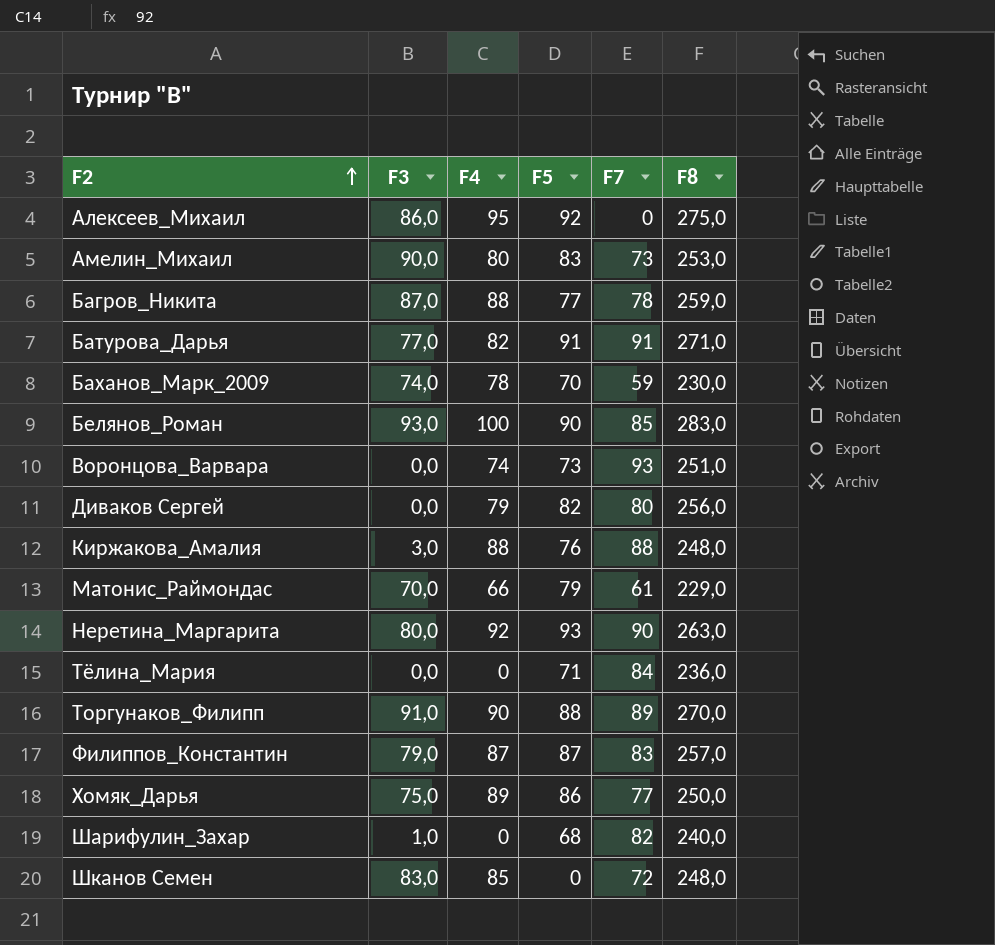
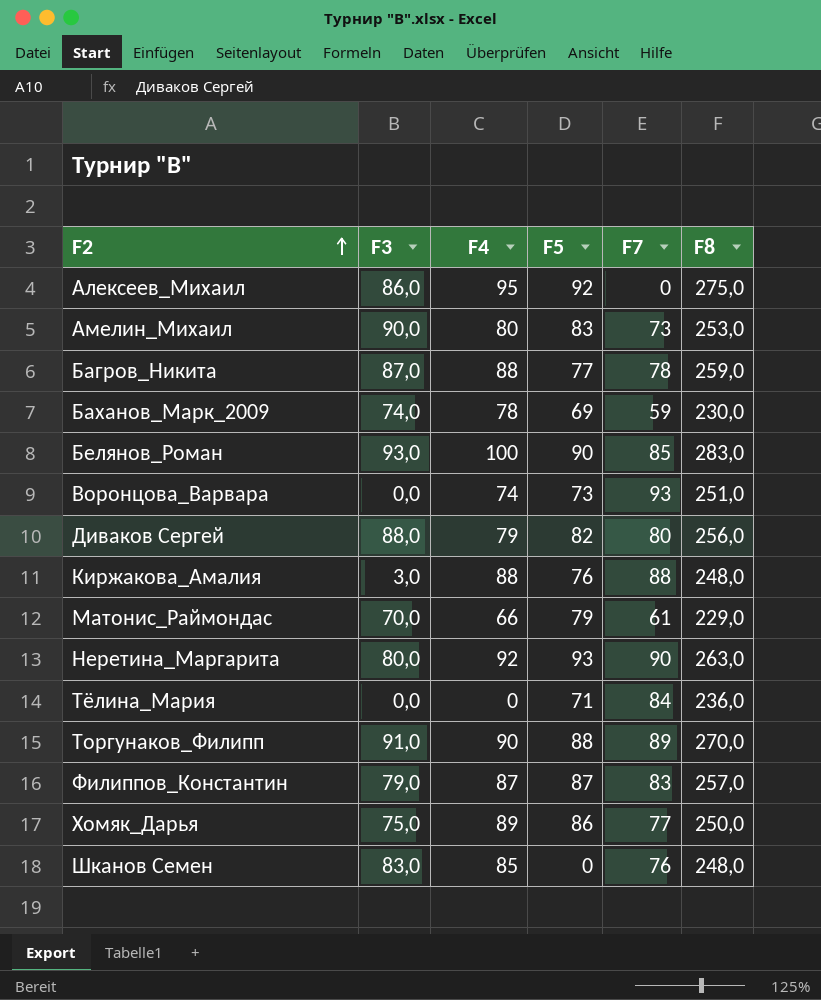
row Батурова_Дарья: 77,0 | 82 | 91 | 91 | 271,0 -> none
row Шарифулин_Захар: 1,0 | 0 | 68 | 82 | 240,0 -> none
Баханов_Марк_2009 | F5: 70 -> 69
Диваков Сергей | F3: 0,0 -> 88,0
Шканов Семен | F7: 72 -> 76

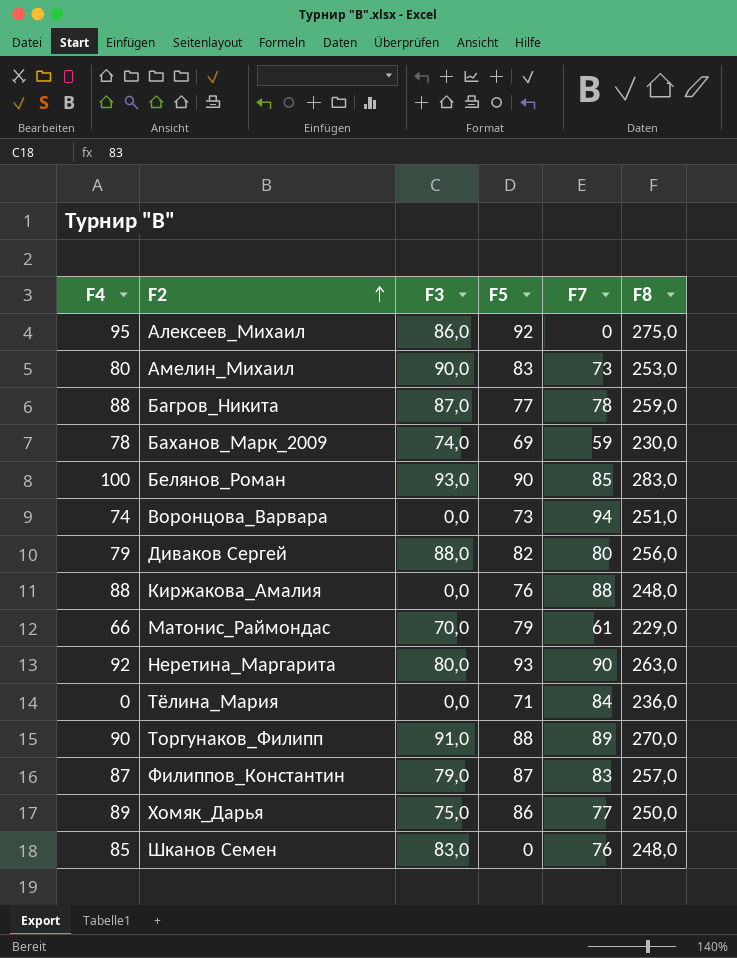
column F4 | position: 3 -> 1
Воронцова_Варвара | F7: 93 -> 94
Киржакова_Амалия | F3: 3,0 -> 0,0

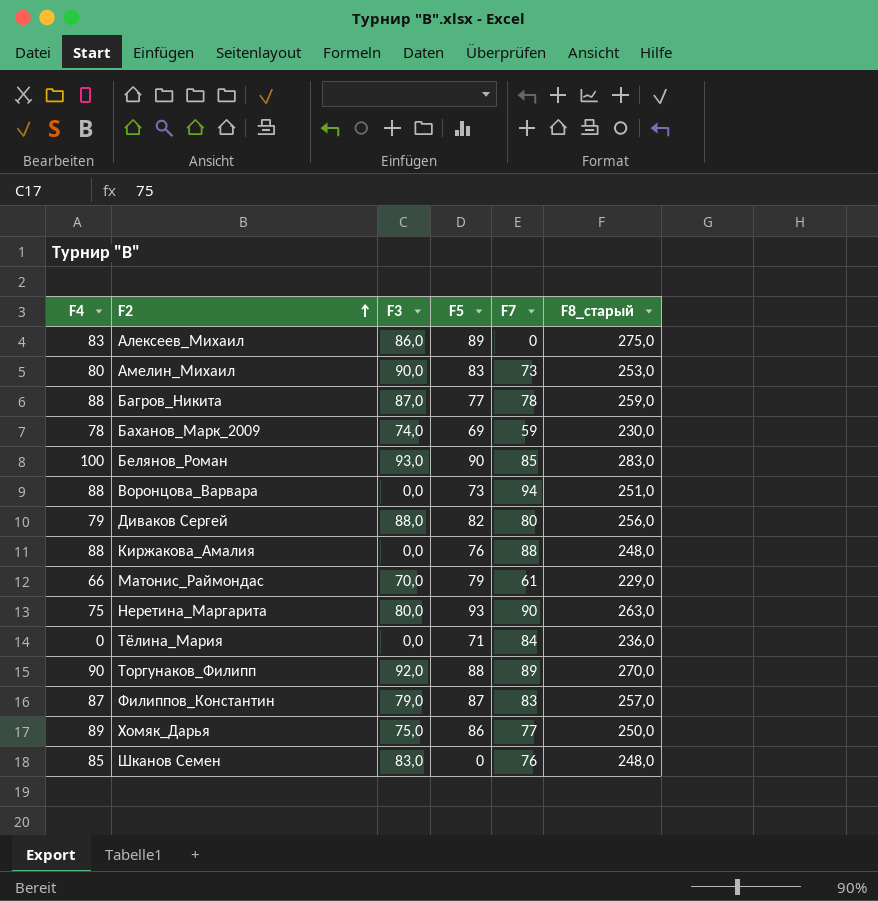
column name: F8 -> F8_старый
Алексеев_Михаил | F4: 95 -> 83
Алексеев_Михаил | F5: 92 -> 89
Воронцова_Варвара | F4: 74 -> 88
Неретина_Маргарита | F4: 92 -> 75
Торгунаков_Филипп | F3: 91,0 -> 92,0

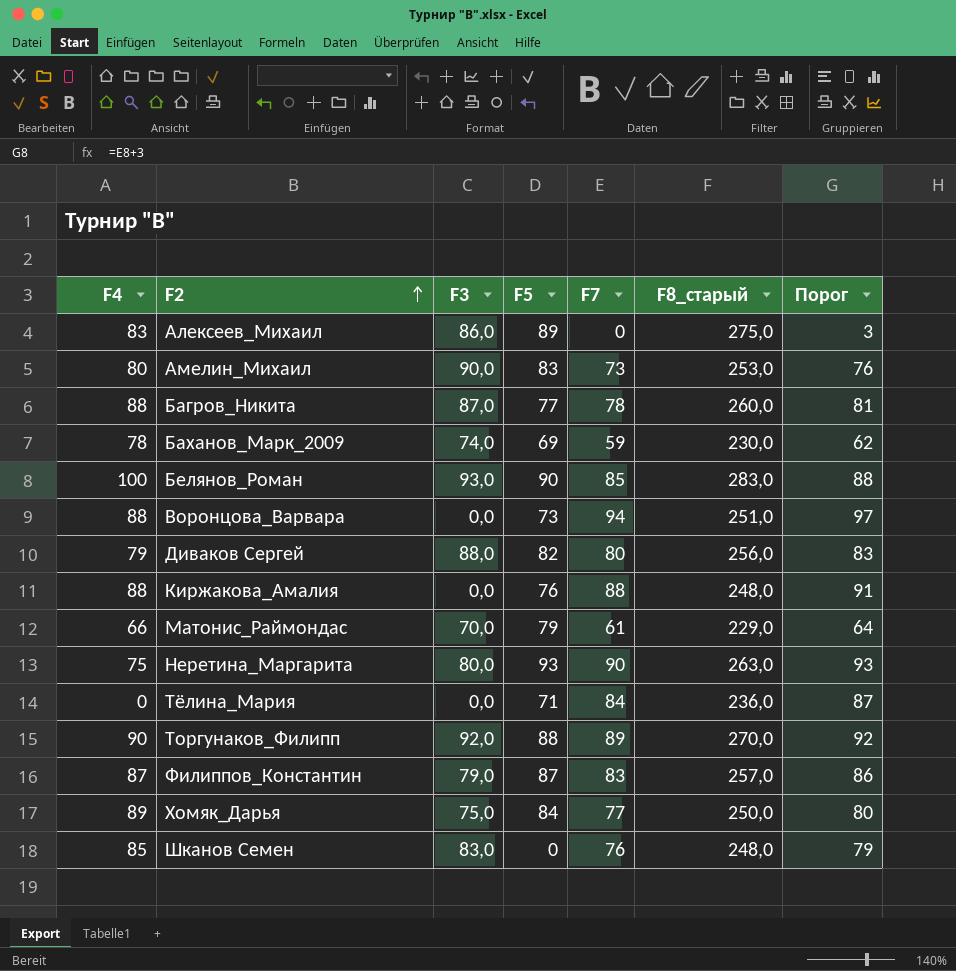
column Порог | formula: none -> [F7] + 3
Багров_Никита | F8_старый: 259,0 -> 260,0
Хомяк_Дарья | F5: 86 -> 84

